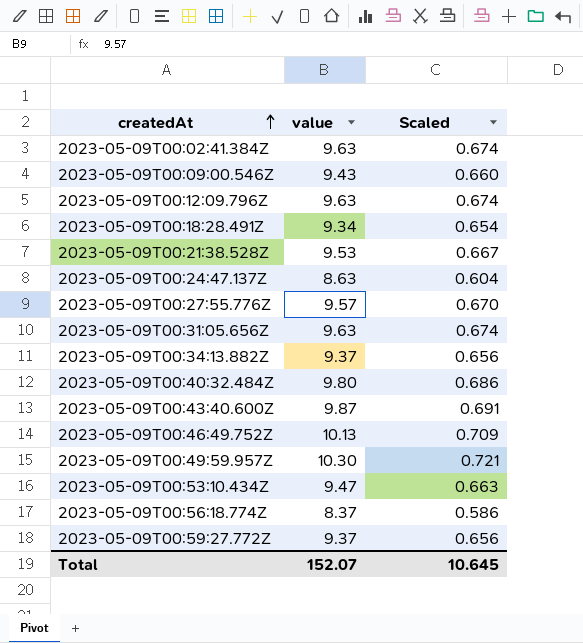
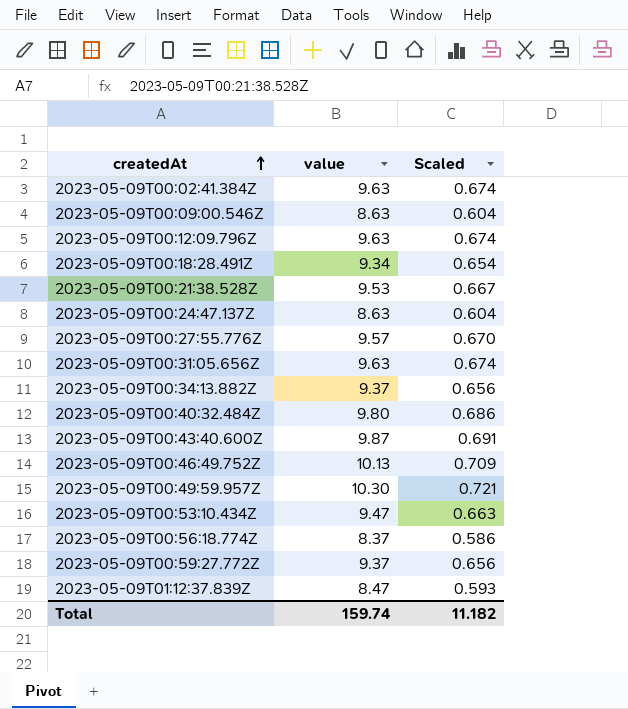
2023-05-09T00:09:00.546Z | value: 9.43 -> 8.63
2023-05-09T00:09:00.546Z | Scaled: 0.660 -> 0.604
row 2023-05-09T01:12:37.839Z: none -> 8.47 | 0.593
Total | value: 152.07 -> 159.74
Total | Scaled: 10.645 -> 11.182

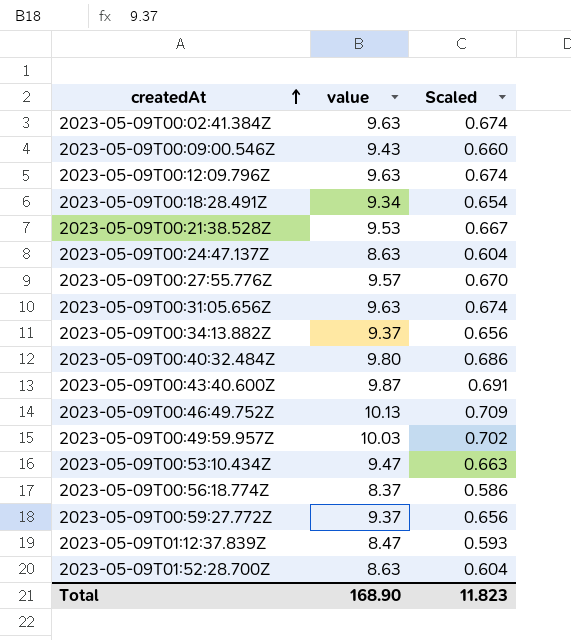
2023-05-09T00:09:00.546Z | value: 8.63 -> 9.43
2023-05-09T00:09:00.546Z | Scaled: 0.604 -> 0.660
2023-05-09T00:49:59.957Z | value: 10.30 -> 10.03
2023-05-09T00:49:59.957Z | Scaled: 0.721 -> 0.702
row 2023-05-09T01:52:28.700Z: none -> 8.63 | 0.604
Total | value: 159.74 -> 168.90
Total | Scaled: 11.182 -> 11.823

